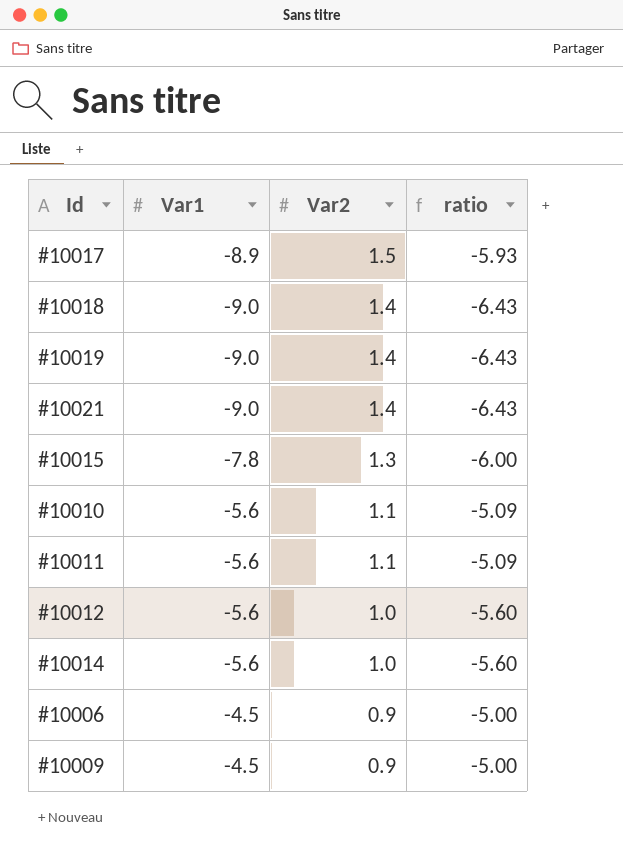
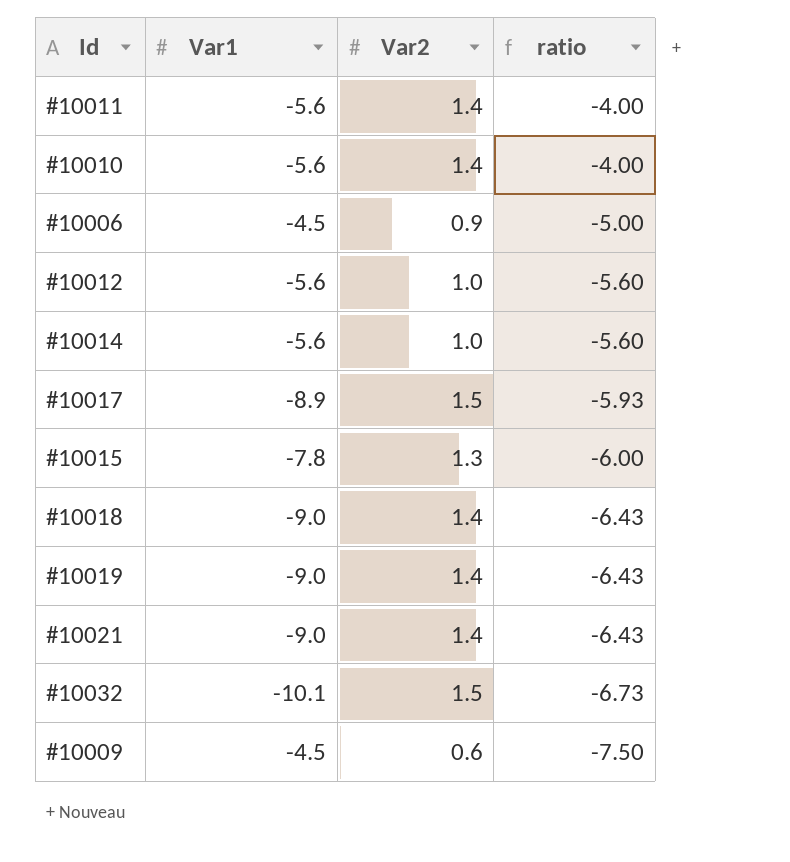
row order: Var2 descending -> ratio descending
#10011 | Var2: 1.1 -> 1.4
#10011 | ratio: -5.09 -> -4.00
#10010 | Var2: 1.1 -> 1.4
#10010 | ratio: -5.09 -> -4.00
row #10032: none -> -10.1 | 1.5 | -6.73
#10009 | Var2: 0.9 -> 0.6
#10009 | ratio: -5.00 -> -7.50

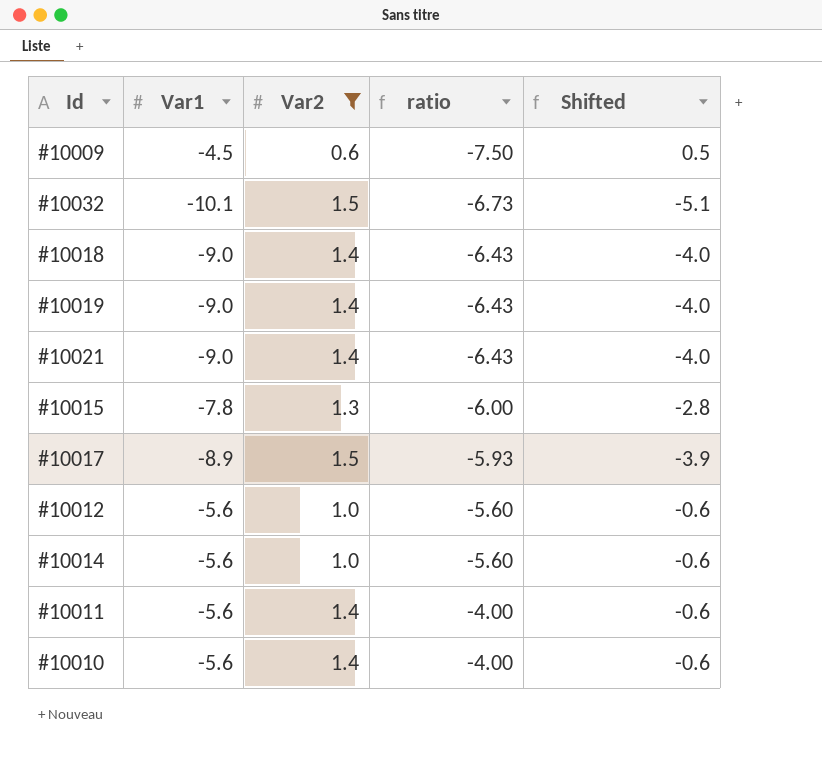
filter: none -> Var2 != 0.9
row order: ratio descending -> ratio ascending
column Shifted | formula: none -> [Var1] + 5

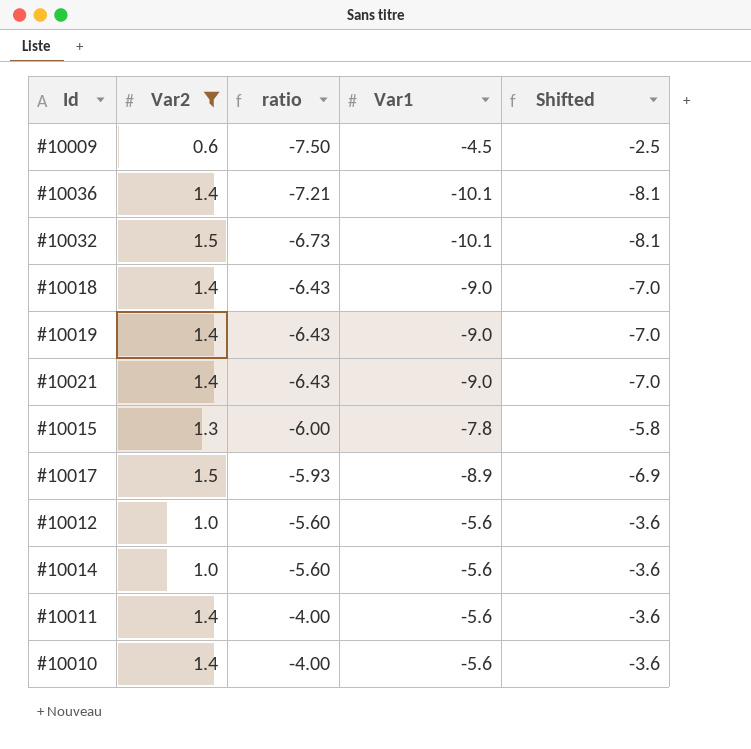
column Var1 | position: 2 -> 4
column Shifted | formula: [Var1] + 5 -> [Var1] + 2
row #10036: none -> 1.4 | -7.21 | -10.1 | -8.1

